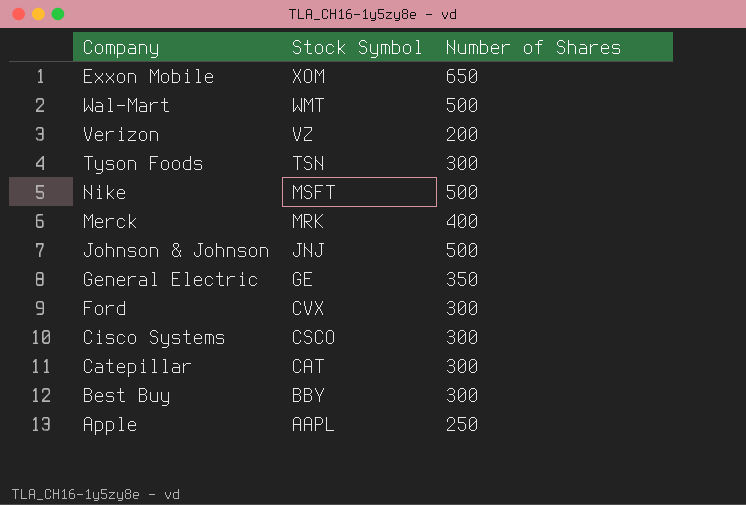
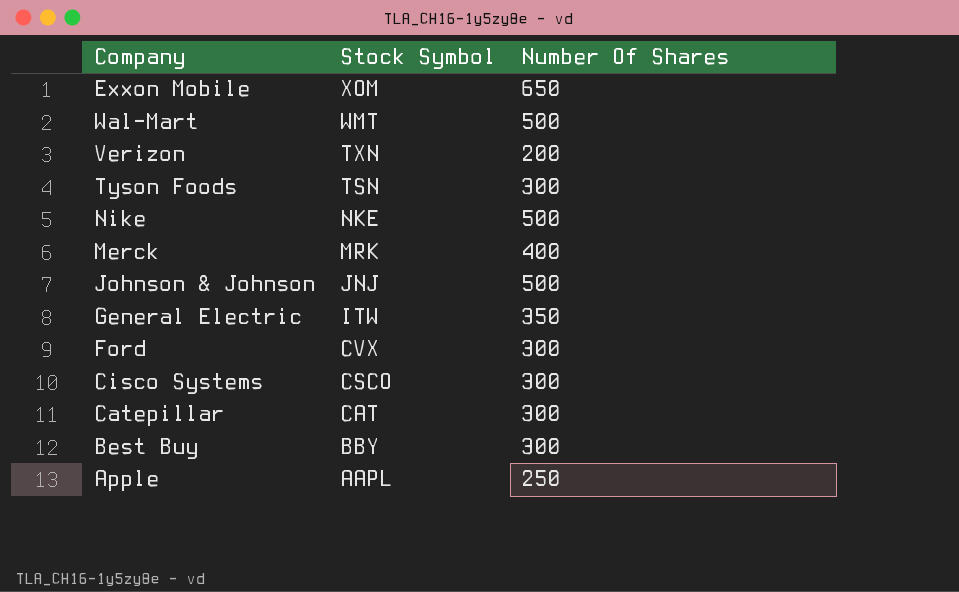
column name: Number of Shares -> Number Of Shares
Verizon | Stock Symbol: VZ -> TXN
Nike | Stock Symbol: MSFT -> NKE
General Electric | Stock Symbol: GE -> ITW

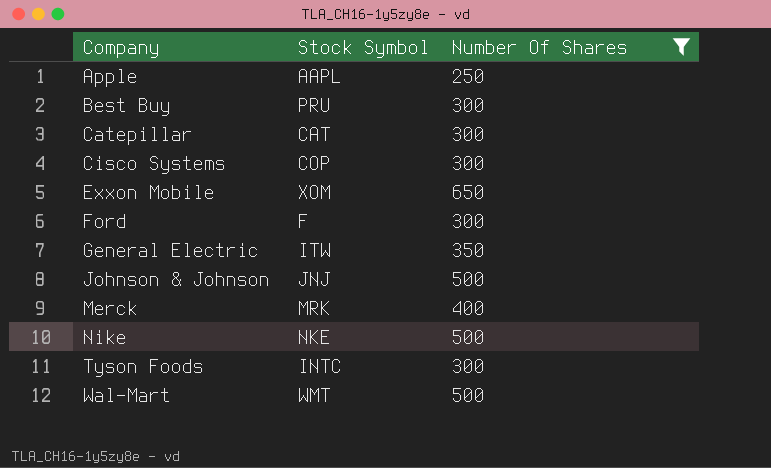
filter: none -> Number Of Shares != 200
row order: Stock Symbol descending -> Company ascending
Best Buy | Stock Symbol: BBY -> PRU
Cisco Systems | Stock Symbol: CSCO -> COP
Ford | Stock Symbol: CVX -> F
Tyson Foods | Stock Symbol: TSN -> INTC

